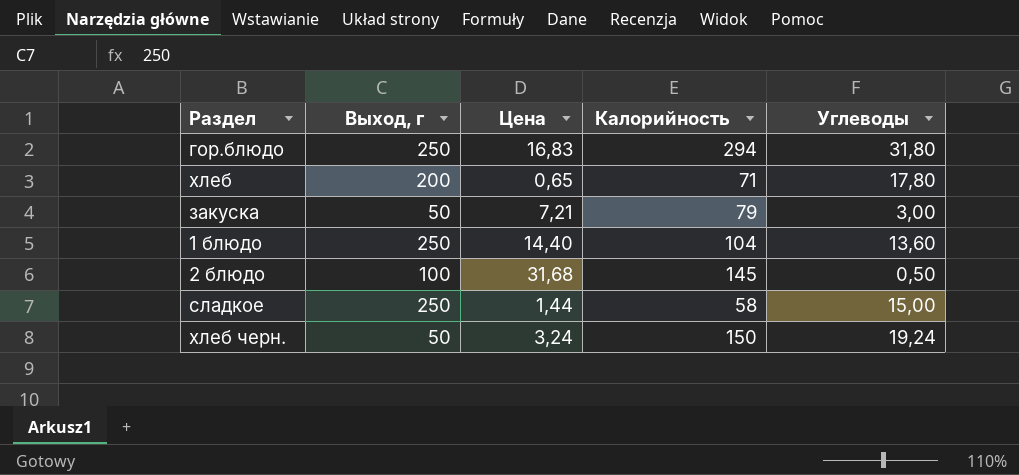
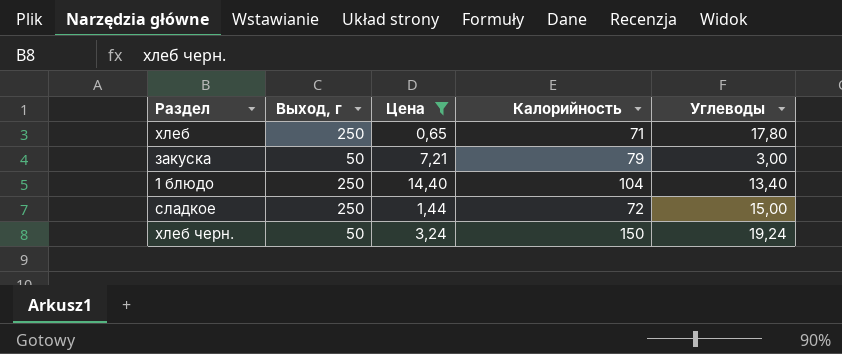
filter: none -> Цена <= 14,40
хлеб | Выход, г: 200 -> 250
1 блюдо | Углеводы: 13,60 -> 13,40
сладкое | Калорийность: 58 -> 72

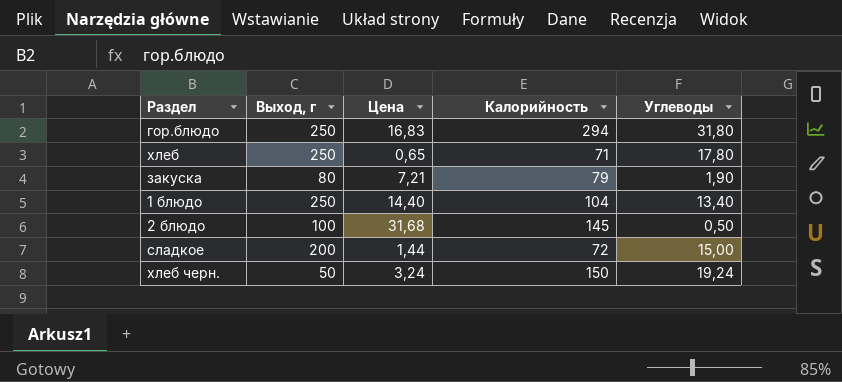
filter: Цена <= 14,40 -> none
закуска | Выход, г: 50 -> 80
закуска | Углеводы: 3,00 -> 1,90
сладкое | Выход, г: 250 -> 200

